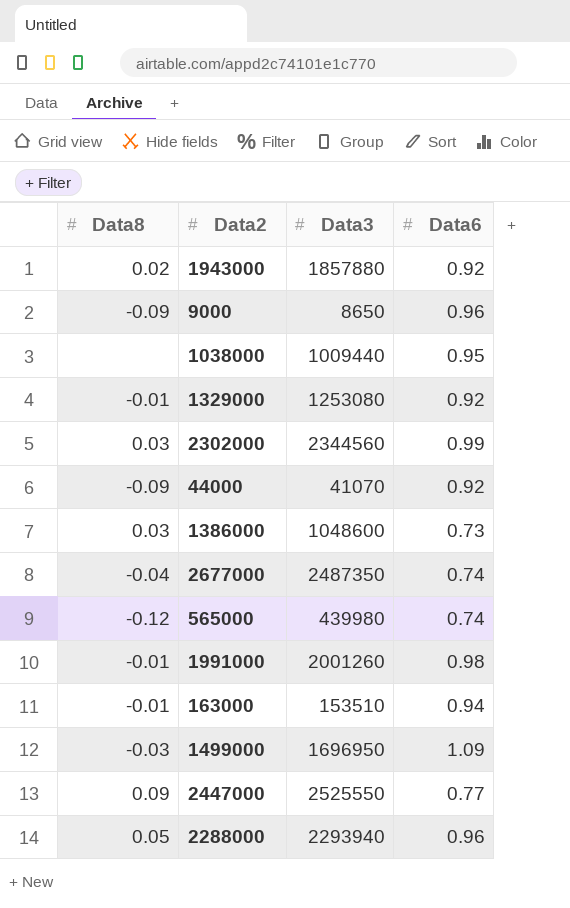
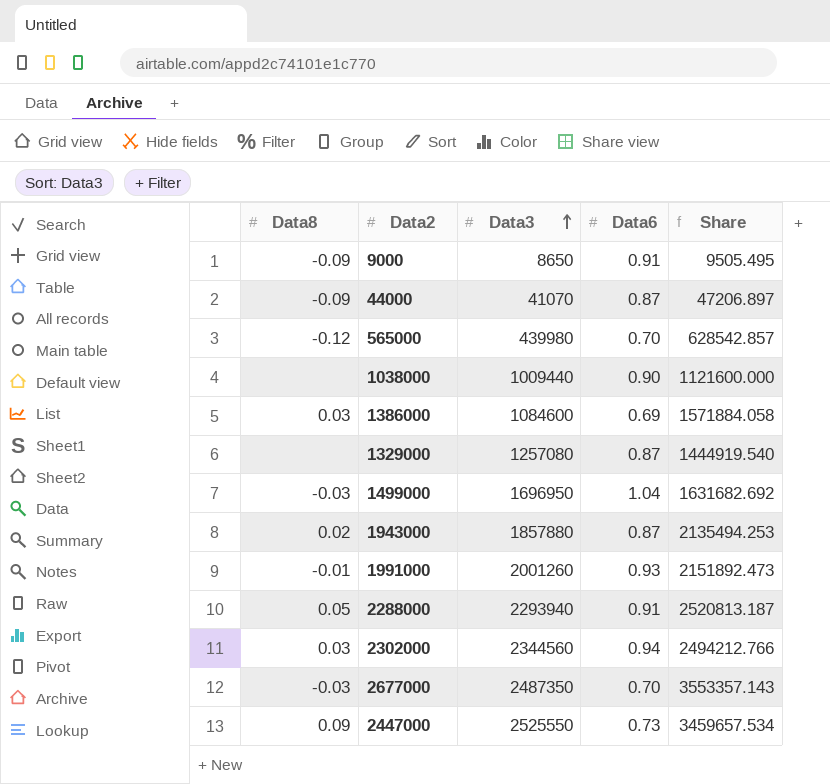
row order: none -> Data3 ascending
column Share | formula: none -> [Data3] / [Data6]
row 163000: -0.01 | 153510 | 0.94 -> none
9000 | Data6: 0.96 -> 0.91
44000 | Data6: 0.92 -> 0.87
565000 | Data6: 0.74 -> 0.70
1038000 | Data6: 0.95 -> 0.90
1386000 | Data3: 1048600 -> 1084600
1386000 | Data6: 0.73 -> 0.69
1329000 | Data8: -0.01 -> none
1329000 | Data3: 1253080 -> 1257080
1329000 | Data6: 0.92 -> 0.87
1499000 | Data6: 1.09 -> 1.04
1943000 | Data6: 0.92 -> 0.87
1991000 | Data6: 0.98 -> 0.93
2288000 | Data6: 0.96 -> 0.91
2302000 | Data6: 0.99 -> 0.94
2677000 | Data8: -0.04 -> -0.03
2677000 | Data6: 0.74 -> 0.70
2447000 | Data6: 0.77 -> 0.73

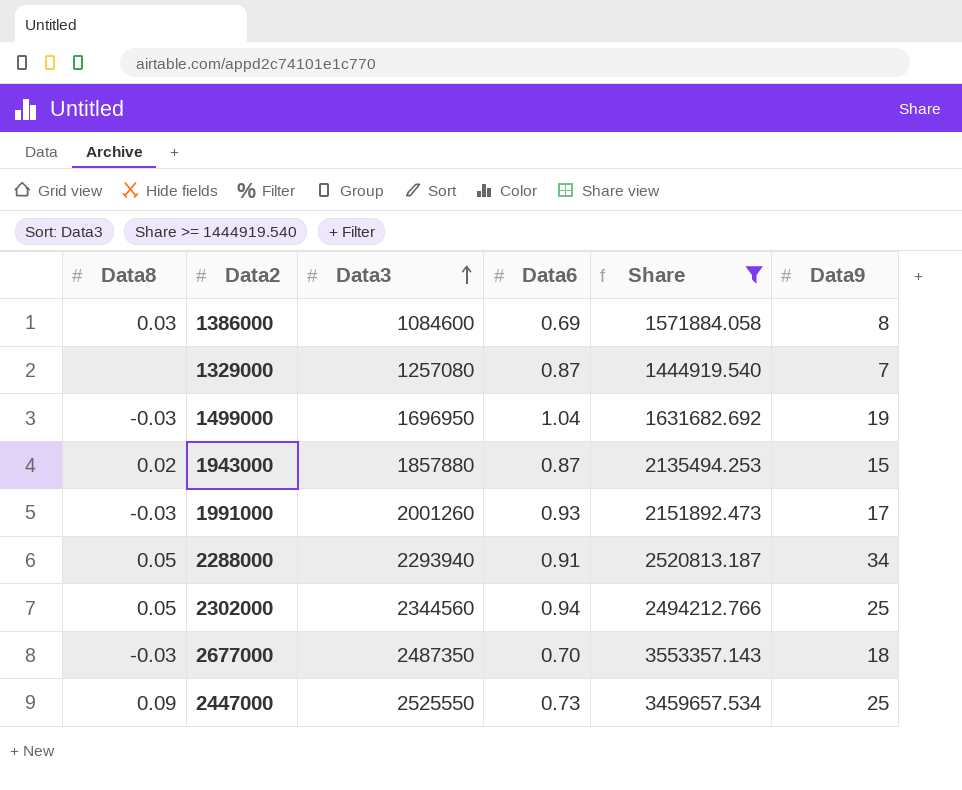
filter: none -> Share >= 1444919.540
column Data9 | position: none -> 6
1991000 | Data8: -0.01 -> -0.03
2302000 | Data8: 0.03 -> 0.05

